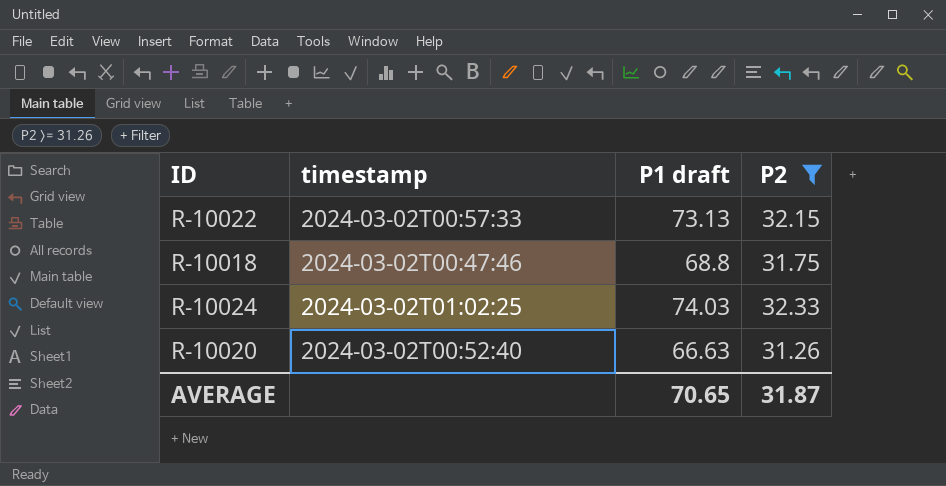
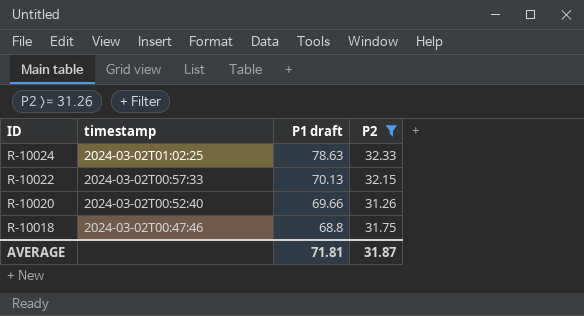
row order: none -> ID descending
R-10024 | P1 draft: 74.03 -> 78.63
R-10022 | P1 draft: 73.13 -> 70.13
R-10020 | P1 draft: 66.63 -> 69.66
AVERAGE | P1 draft: 70.65 -> 71.81

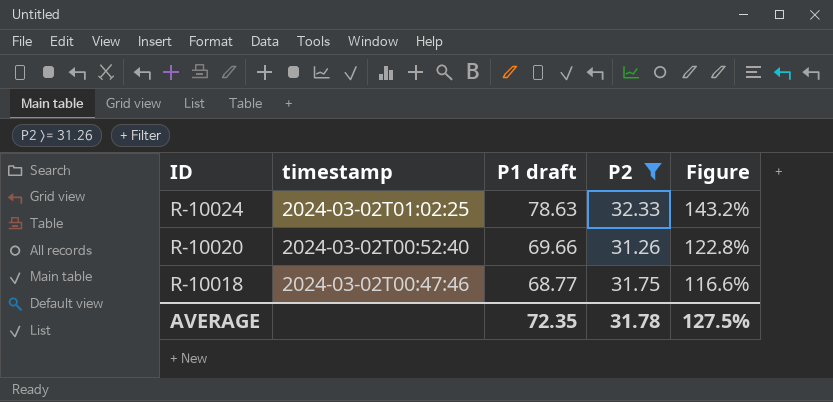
column Figure | formula: none -> ([P1 draft] - [P2]) / [P2]
row R-10022: 2024-03-02T00:57:33 | 70.13 | 32.15 -> none
R-10018 | P1 draft: 68.8 -> 68.77
AVERAGE | P1 draft: 71.81 -> 72.35
AVERAGE | P2: 31.87 -> 31.78

